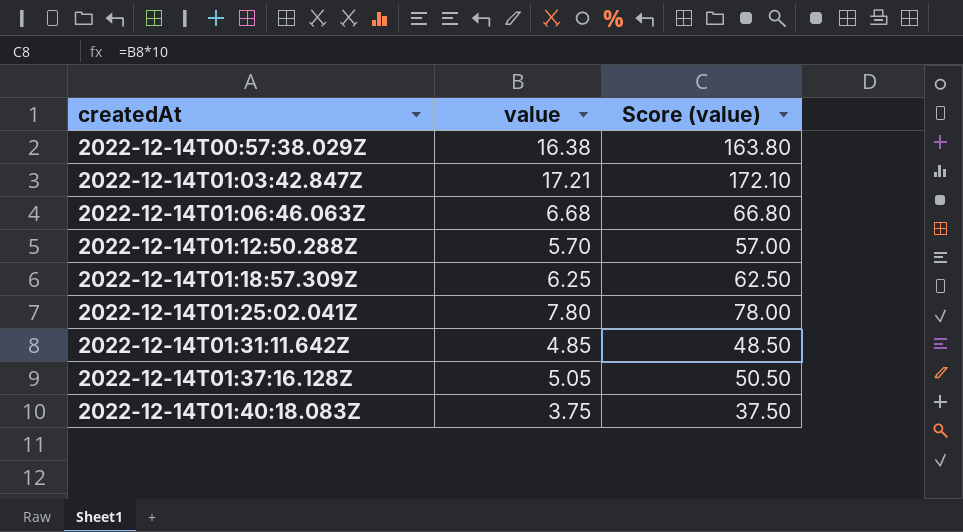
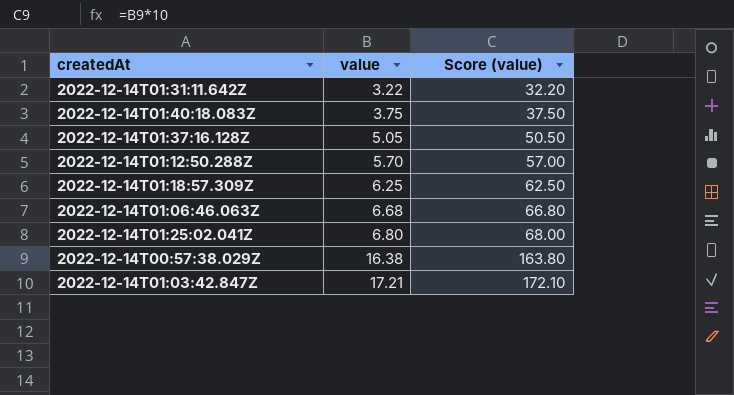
row order: createdAt ascending -> value ascending
2022-12-14T01:31:11.642Z | value: 4.85 -> 3.22
2022-12-14T01:31:11.642Z | Score (value): 48.50 -> 32.20
2022-12-14T01:25:02.041Z | value: 7.80 -> 6.80
2022-12-14T01:25:02.041Z | Score (value): 78.00 -> 68.00

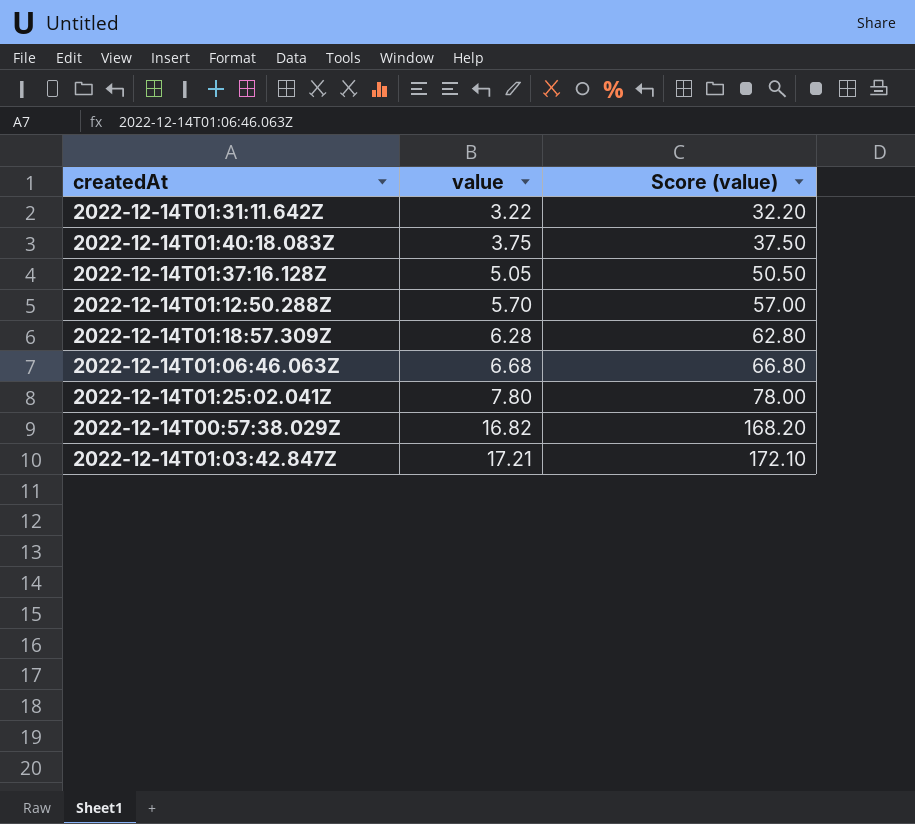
2022-12-14T01:18:57.309Z | value: 6.25 -> 6.28
2022-12-14T01:18:57.309Z | Score (value): 62.50 -> 62.80
2022-12-14T01:25:02.041Z | value: 6.80 -> 7.80
2022-12-14T01:25:02.041Z | Score (value): 68.00 -> 78.00
2022-12-14T00:57:38.029Z | value: 16.38 -> 16.82
2022-12-14T00:57:38.029Z | Score (value): 163.80 -> 168.20

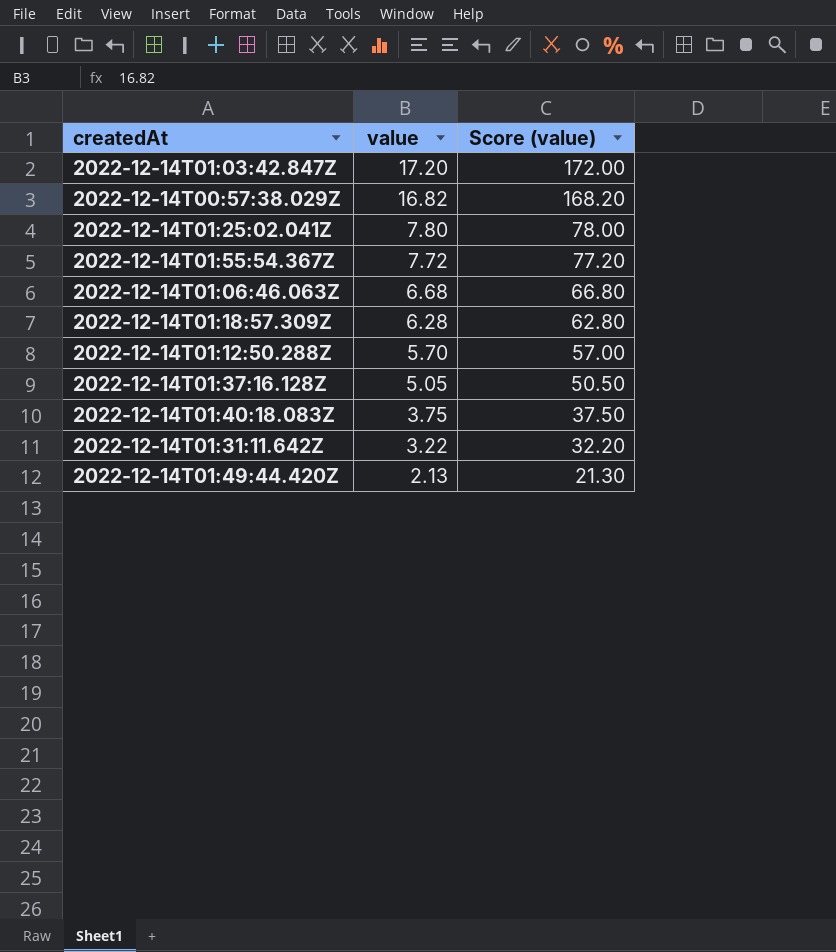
row order: value ascending -> value descending
2022-12-14T01:03:42.847Z | value: 17.21 -> 17.20
2022-12-14T01:03:42.847Z | Score (value): 172.10 -> 172.00
row 2022-12-14T01:55:54.367Z: none -> 7.72 | 77.20
row 2022-12-14T01:49:44.420Z: none -> 2.13 | 21.30

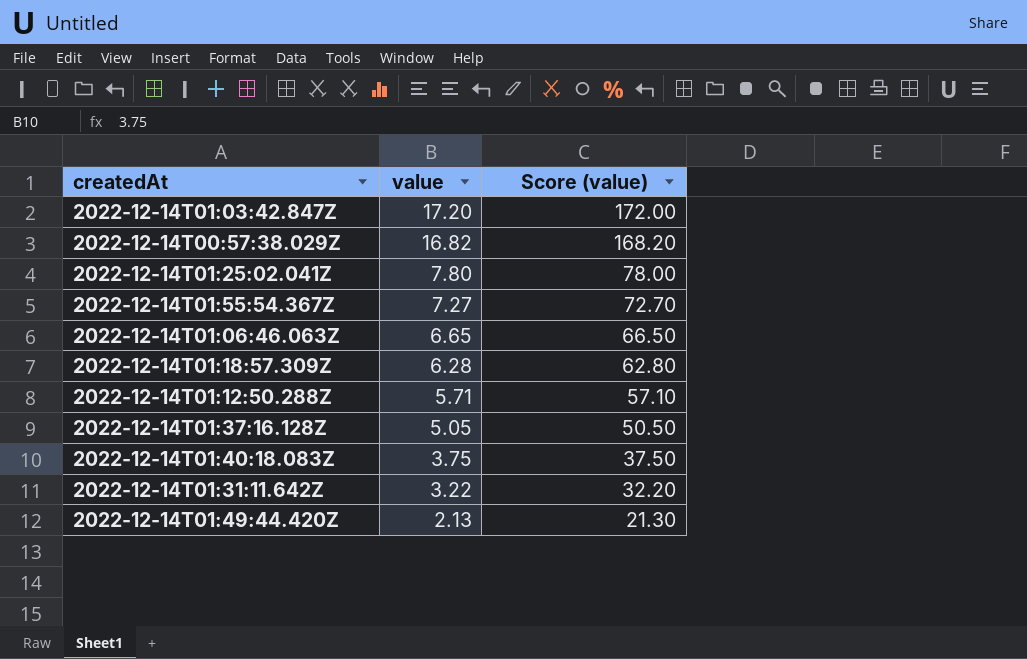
2022-12-14T01:55:54.367Z | value: 7.72 -> 7.27
2022-12-14T01:55:54.367Z | Score (value): 77.20 -> 72.70
2022-12-14T01:06:46.063Z | value: 6.68 -> 6.65
2022-12-14T01:06:46.063Z | Score (value): 66.80 -> 66.50
2022-12-14T01:12:50.288Z | value: 5.70 -> 5.71
2022-12-14T01:12:50.288Z | Score (value): 57.00 -> 57.10

